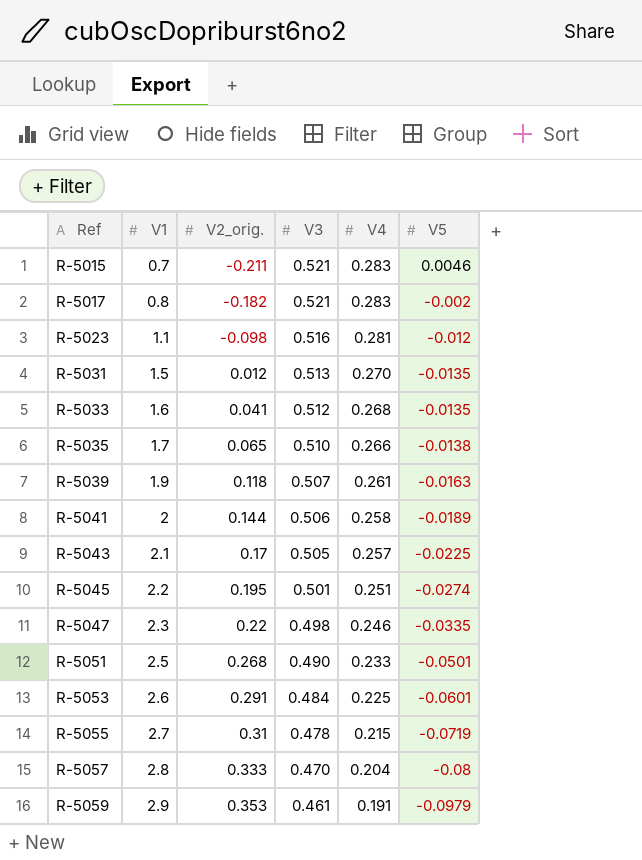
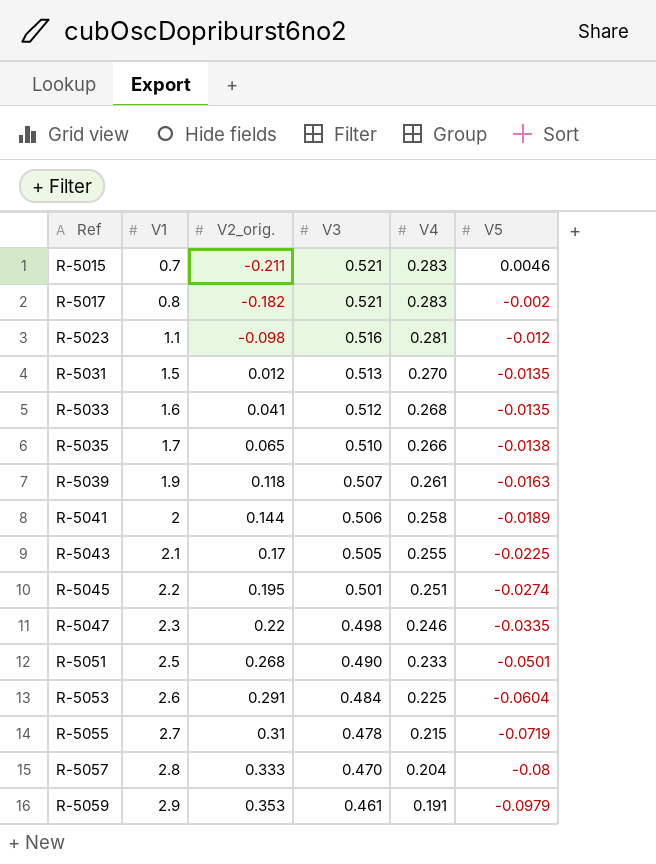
R-5043 | V4: 0.257 -> 0.255
R-5053 | V5: -0.0601 -> -0.0604

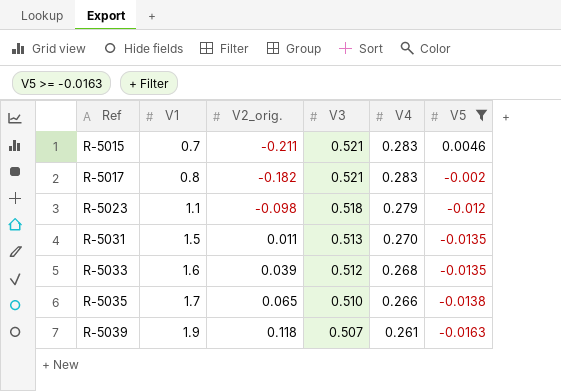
filter: none -> V5 >= -0.0163
R-5023 | V3: 0.516 -> 0.518
R-5023 | V4: 0.281 -> 0.279
R-5031 | V2_orig.: 0.012 -> 0.011
R-5033 | V2_orig.: 0.041 -> 0.039

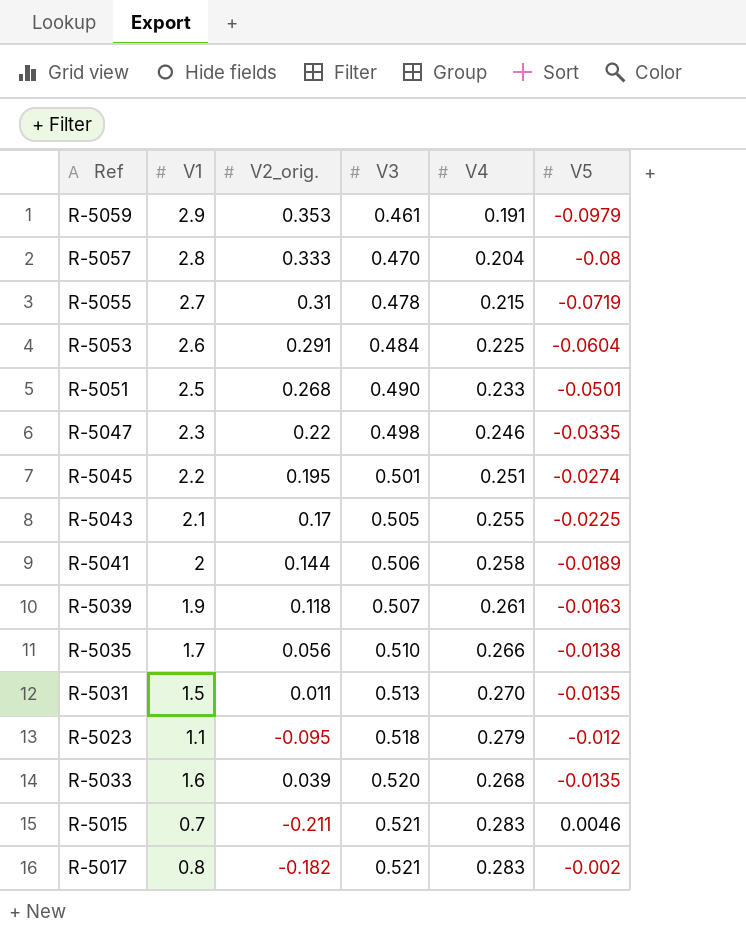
filter: V5 >= -0.0163 -> none
row order: Ref ascending -> V3 ascending
R-5035 | V2_orig.: 0.065 -> 0.056
R-5023 | V2_orig.: -0.098 -> -0.095
R-5033 | V3: 0.512 -> 0.520

